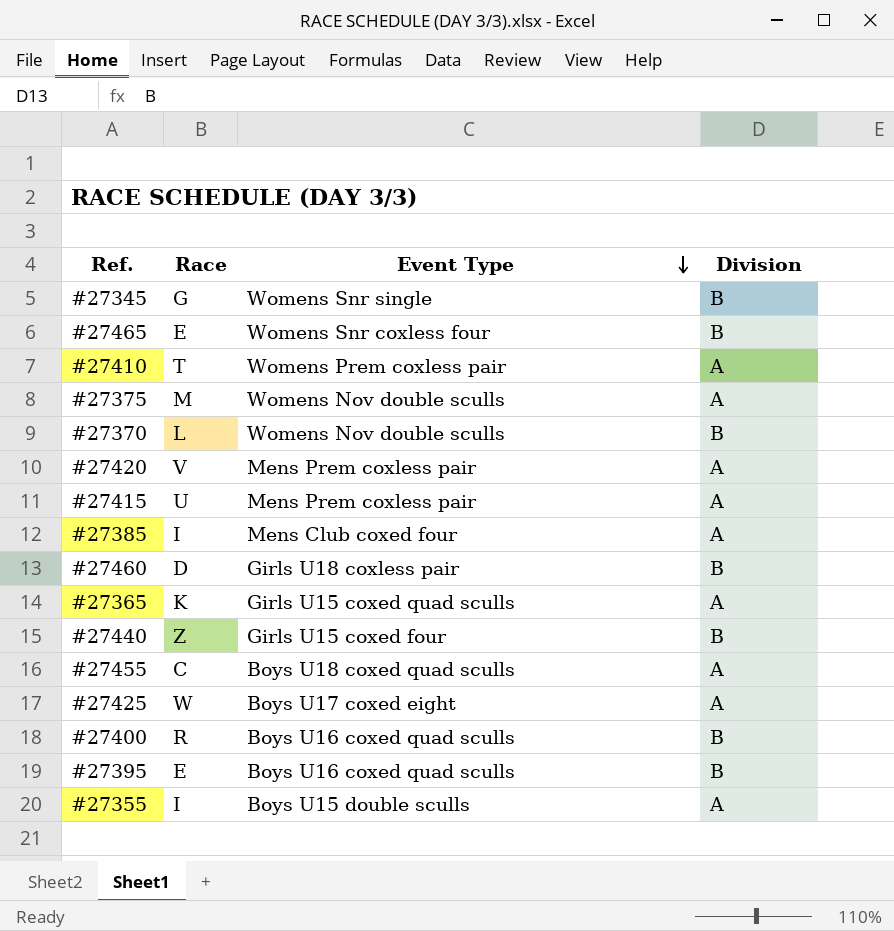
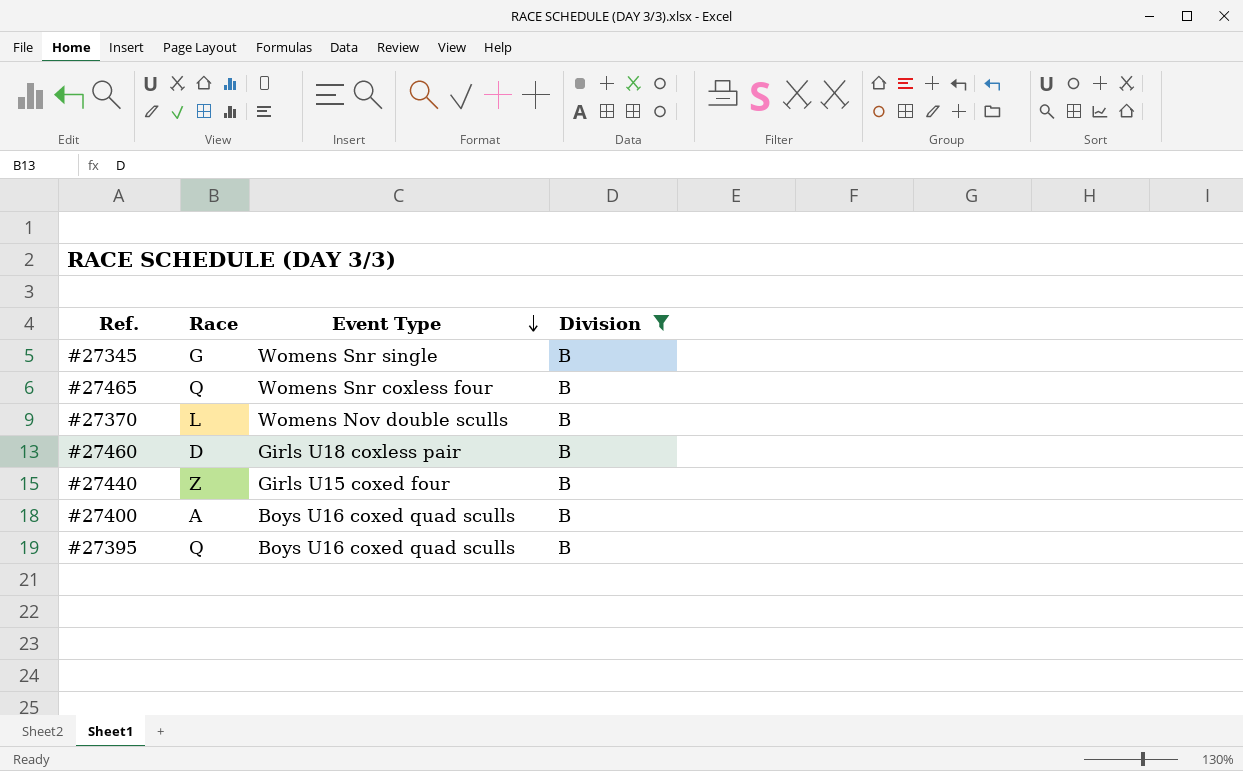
filter: none -> Division = B
#27465 | Race: E -> Q
#27400 | Race: R -> A
#27395 | Race: E -> Q

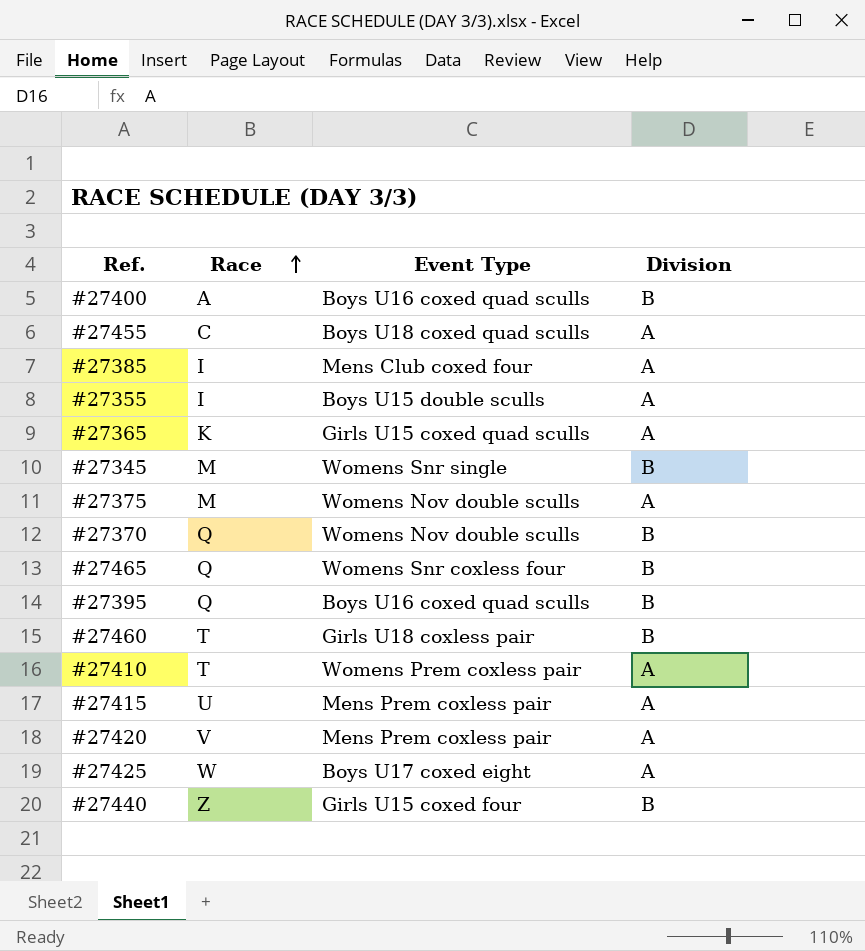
filter: Division = B -> none
row order: Event Type descending -> Race ascending
#27345 | Race: G -> M
#27370 | Race: L -> Q
#27460 | Race: D -> T

